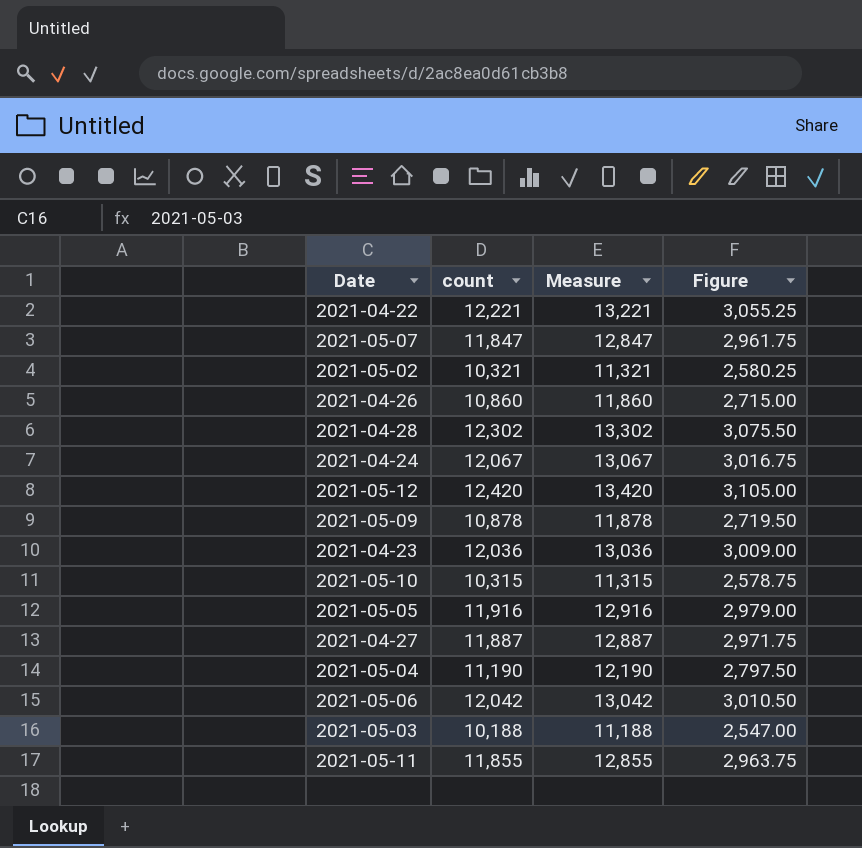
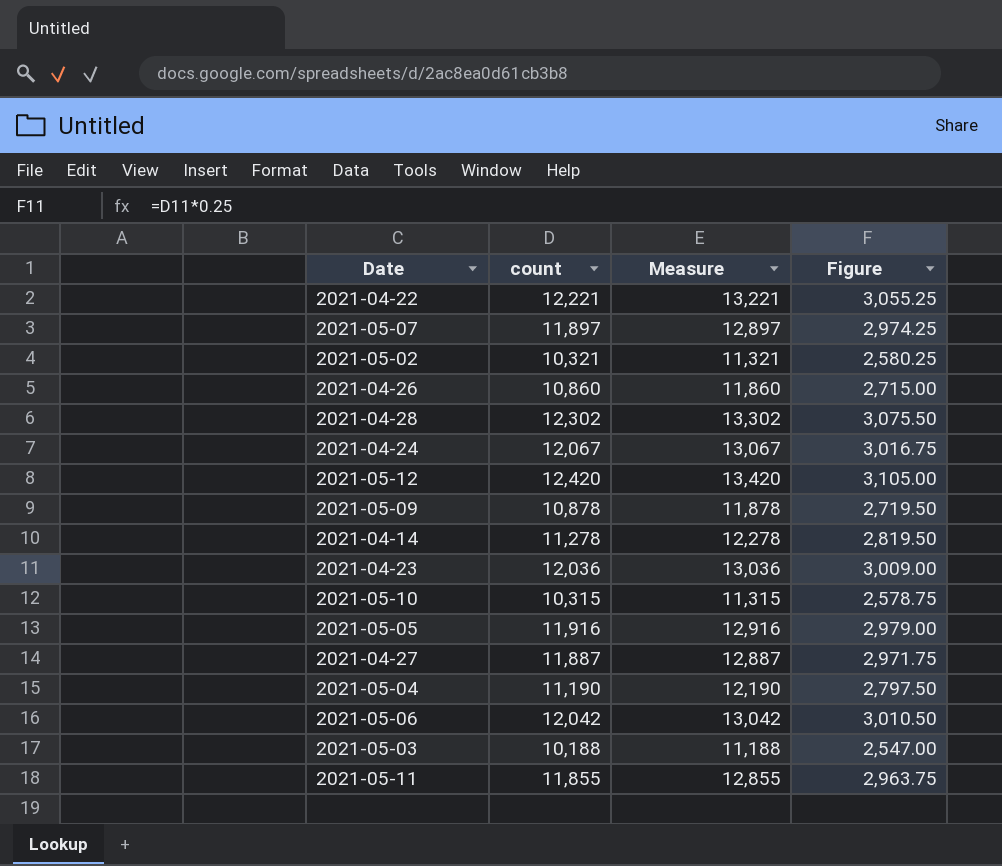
2021-05-07 | count: 11,847 -> 11,897
2021-05-07 | Measure: 12,847 -> 12,897
2021-05-07 | Figure: 2,961.75 -> 2,974.25
row 2021-04-14: none -> 11,278 | 12,278 | 2,819.50

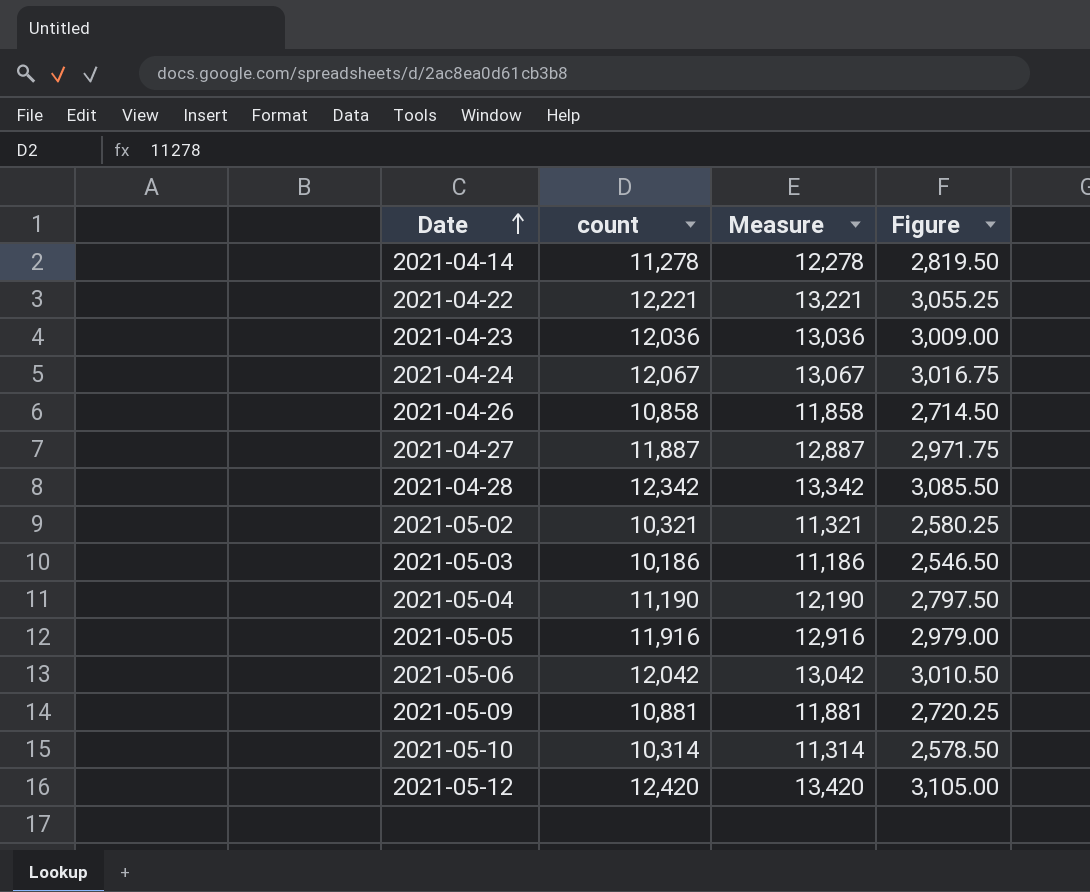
row order: none -> Date ascending
row 2021-05-07: 11,897 | 12,897 | 2,974.25 -> none
row 2021-05-11: 11,855 | 12,855 | 2,963.75 -> none
2021-04-26 | count: 10,860 -> 10,858
2021-04-26 | Measure: 11,860 -> 11,858
2021-04-26 | Figure: 2,715.00 -> 2,714.50
2021-04-28 | count: 12,302 -> 12,342
2021-04-28 | Measure: 13,302 -> 13,342
2021-04-28 | Figure: 3,075.50 -> 3,085.50
2021-05-03 | count: 10,188 -> 10,186
2021-05-03 | Measure: 11,188 -> 11,186
2021-05-03 | Figure: 2,547.00 -> 2,546.50
2021-05-09 | count: 10,878 -> 10,881
2021-05-09 | Measure: 11,878 -> 11,881
2021-05-09 | Figure: 2,719.50 -> 2,720.25
2021-05-10 | count: 10,315 -> 10,314
2021-05-10 | Measure: 11,315 -> 11,314
2021-05-10 | Figure: 2,578.75 -> 2,578.50

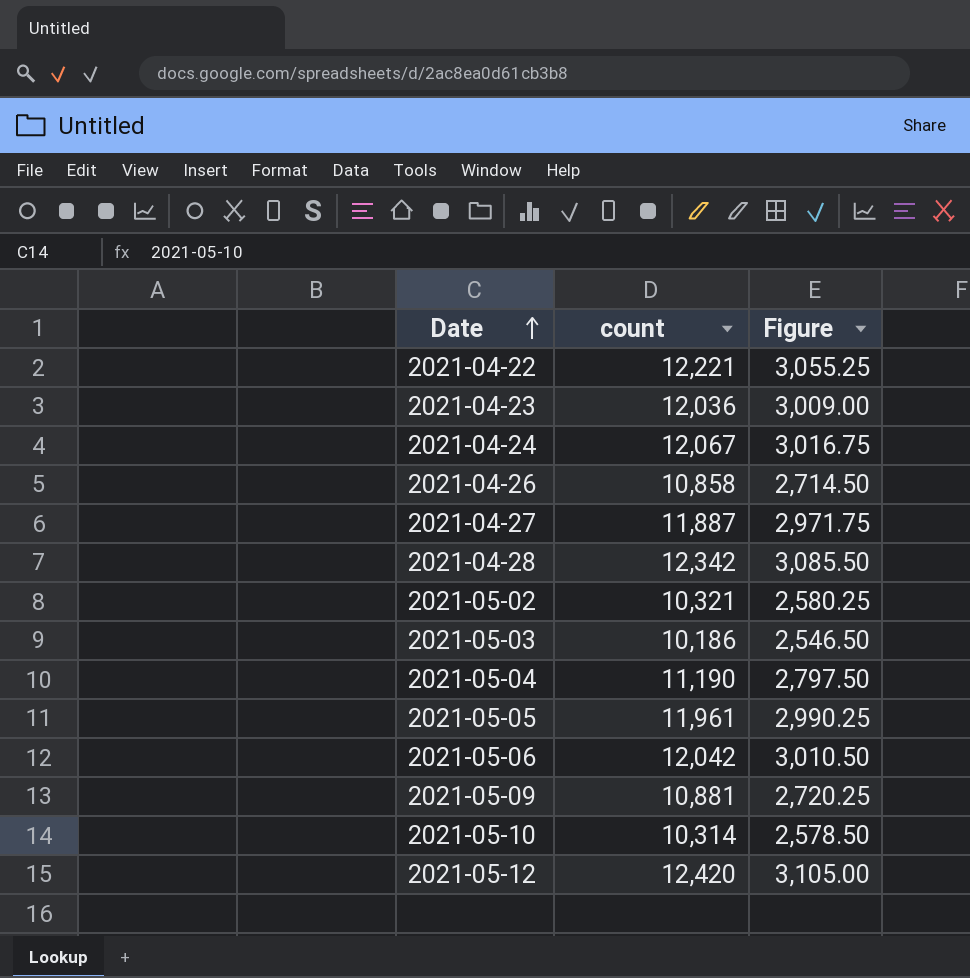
column Measure | formula: [count] + 1000 -> none
row 2021-04-14: 11,278 | 12,278 | 2,819.50 -> none
2021-05-05 | count: 11,916 -> 11,961
2021-05-05 | Figure: 2,979.00 -> 2,990.25

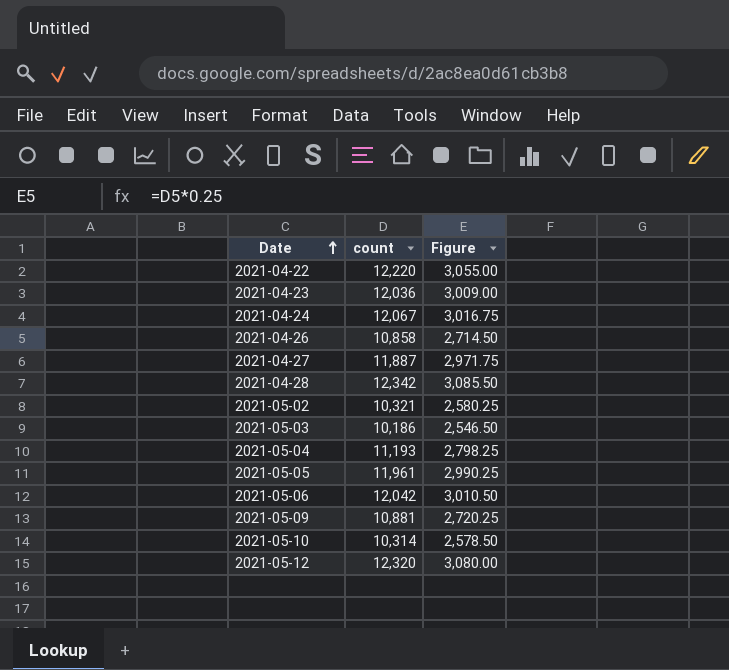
2021-04-22 | count: 12,221 -> 12,220
2021-04-22 | Figure: 3,055.25 -> 3,055.00
2021-05-04 | count: 11,190 -> 11,193
2021-05-04 | Figure: 2,797.50 -> 2,798.25
2021-05-12 | count: 12,420 -> 12,320
2021-05-12 | Figure: 3,105.00 -> 3,080.00

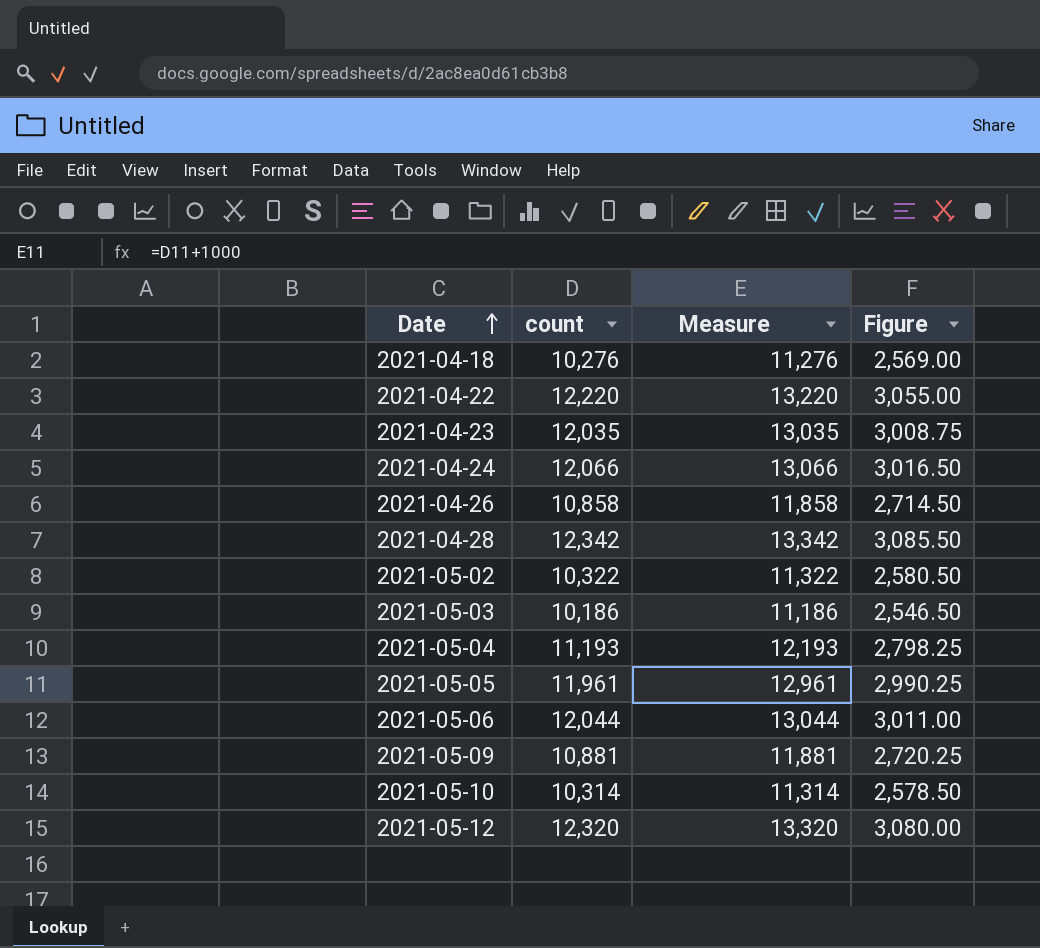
column Measure | formula: none -> [count] + 1000
row 2021-04-27: 11,887 | 2,971.75 -> none
row 2021-04-18: none -> 10,276 | 11,276 | 2,569.00
2021-04-23 | count: 12,036 -> 12,035
2021-04-23 | Figure: 3,009.00 -> 3,008.75
2021-04-24 | count: 12,067 -> 12,066
2021-04-24 | Figure: 3,016.75 -> 3,016.50
2021-05-02 | count: 10,321 -> 10,322
2021-05-02 | Figure: 2,580.25 -> 2,580.50
2021-05-06 | count: 12,042 -> 12,044
2021-05-06 | Figure: 3,010.50 -> 3,011.00

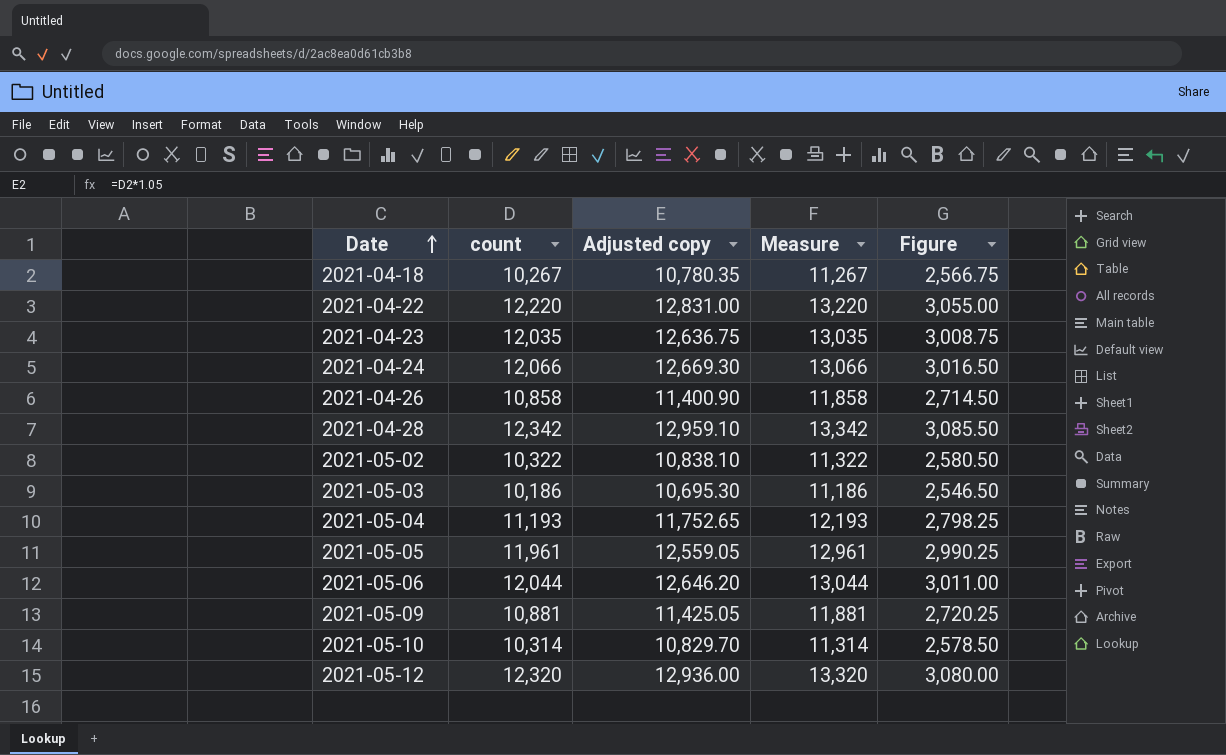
column Adjusted copy | formula: none -> [count] * 1.05
2021-04-18 | count: 10,276 -> 10,267
2021-04-18 | Measure: 11,276 -> 11,267
2021-04-18 | Figure: 2,569.00 -> 2,566.75

